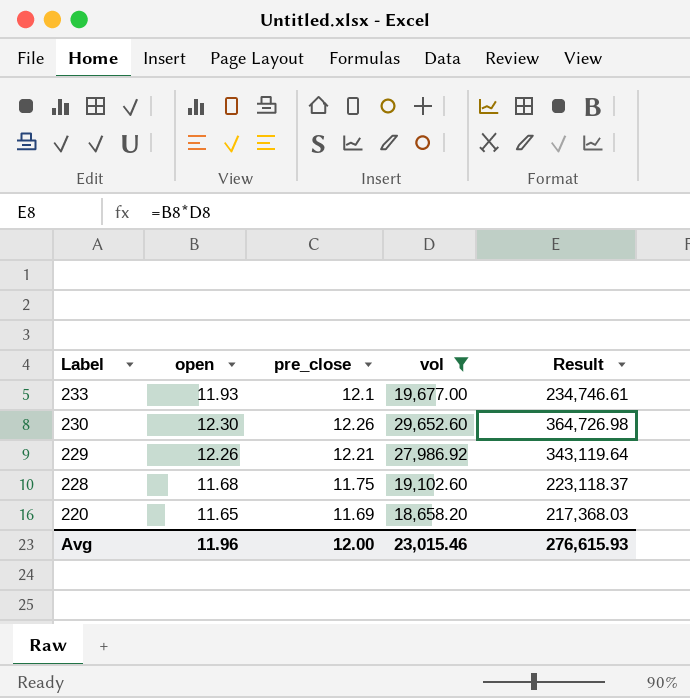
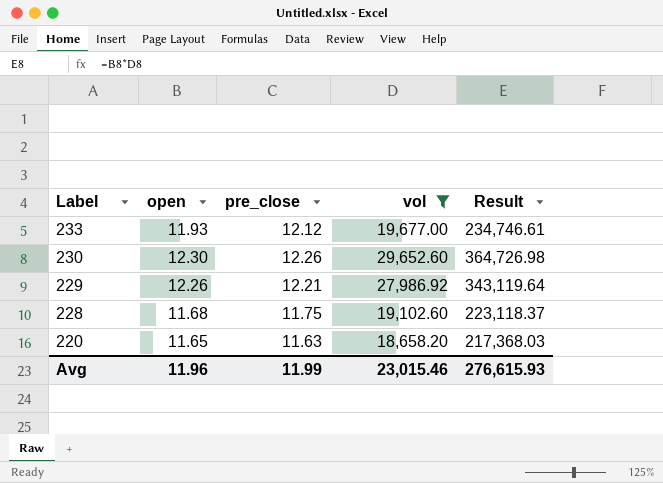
233 | pre_close: 12.1 -> 12.12
220 | pre_close: 11.69 -> 11.63
Avg | pre_close: 12.00 -> 11.99

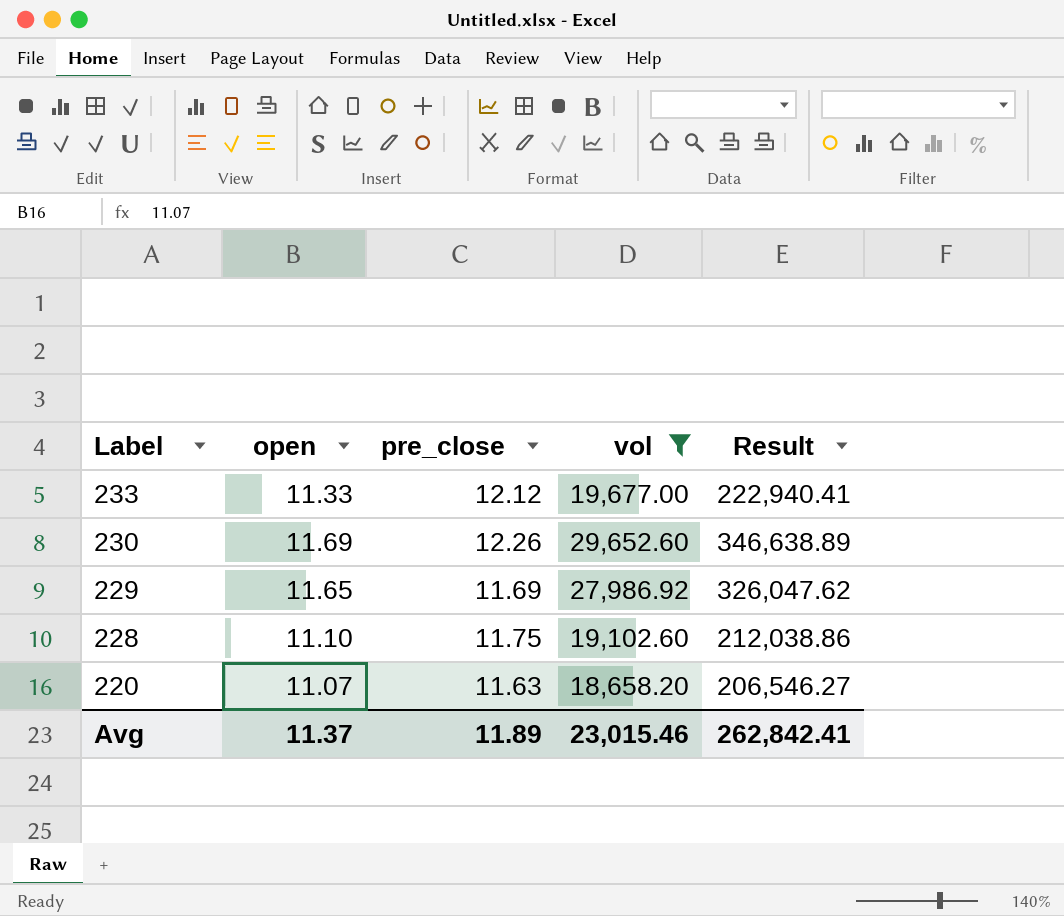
233 | open: 11.93 -> 11.33
233 | Result: 234,746.61 -> 222,940.41
230 | open: 12.30 -> 11.69
230 | Result: 364,726.98 -> 346,638.89
229 | open: 12.26 -> 11.65
229 | pre_close: 12.21 -> 11.69
229 | Result: 343,119.64 -> 326,047.62
228 | open: 11.68 -> 11.10
228 | Result: 223,118.37 -> 212,038.86
220 | open: 11.65 -> 11.07
220 | Result: 217,368.03 -> 206,546.27
Avg | open: 11.96 -> 11.37
Avg | pre_close: 11.99 -> 11.89
Avg | Result: 276,615.93 -> 262,842.41

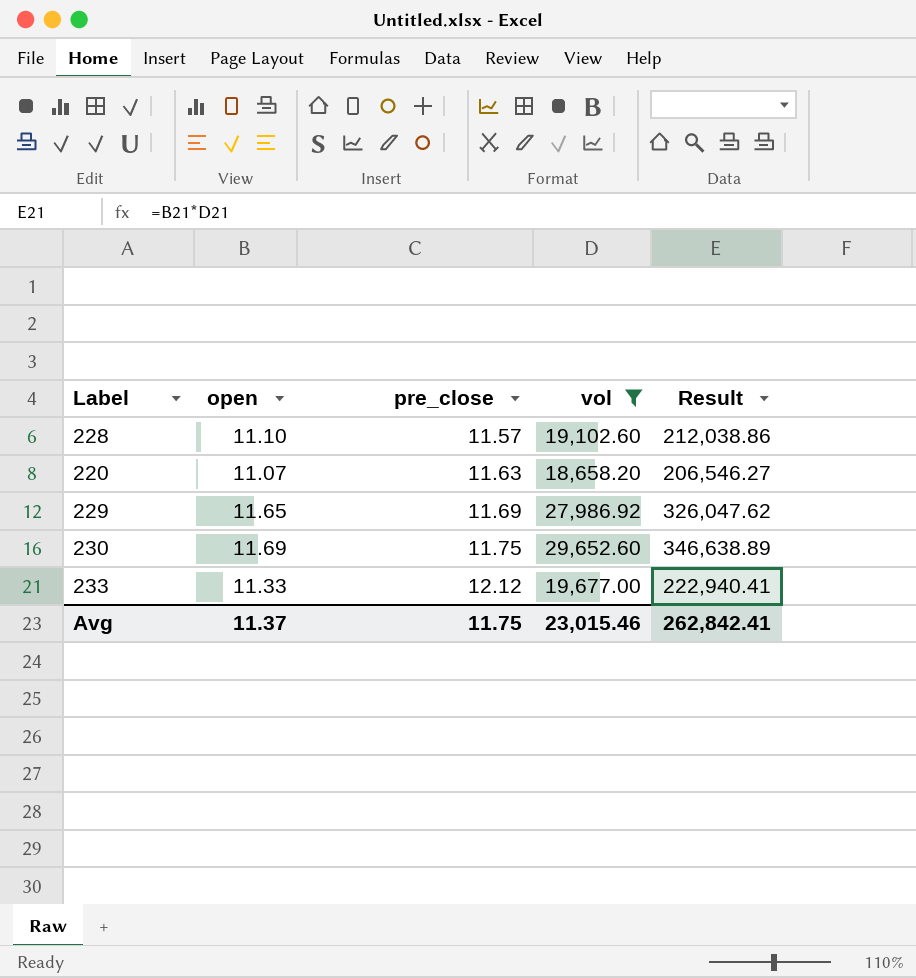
row order: Label descending -> pre_close ascending
228 | pre_close: 11.75 -> 11.57
230 | pre_close: 12.26 -> 11.75
Avg | pre_close: 11.89 -> 11.75

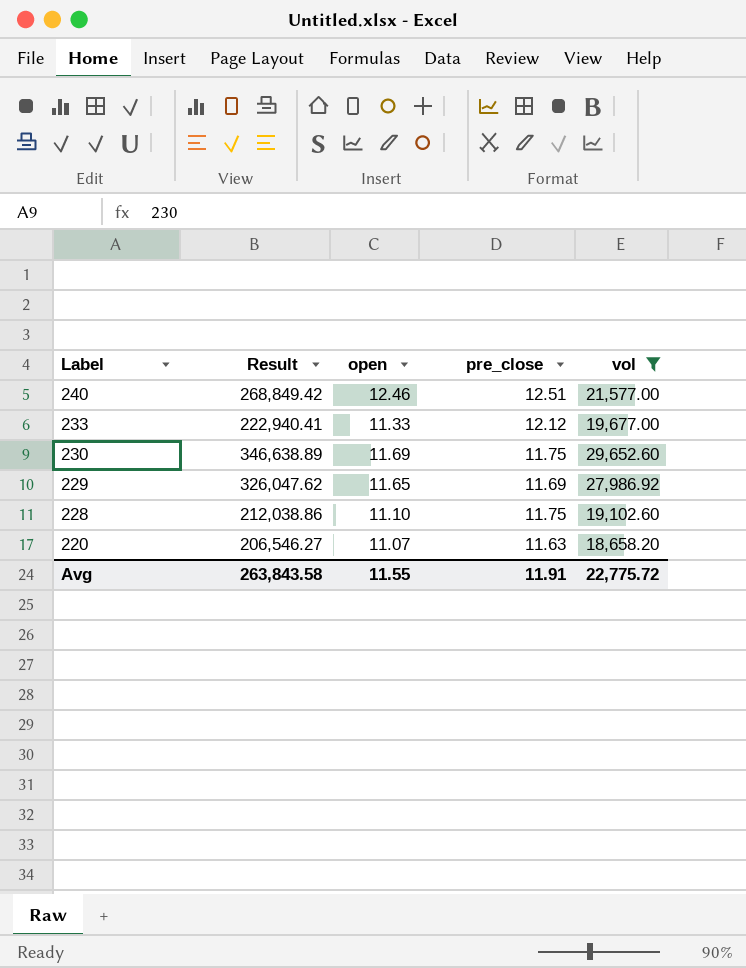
row order: pre_close ascending -> Label descending
column Result | position: 5 -> 2
row 240: none -> 268,849.42 | 12.46 | 12.51 | 21,577.00
228 | pre_close: 11.57 -> 11.75
Avg | Result: 262,842.41 -> 263,843.58
Avg | open: 11.37 -> 11.55
Avg | pre_close: 11.75 -> 11.91
Avg | vol: 23,015.46 -> 22,775.72

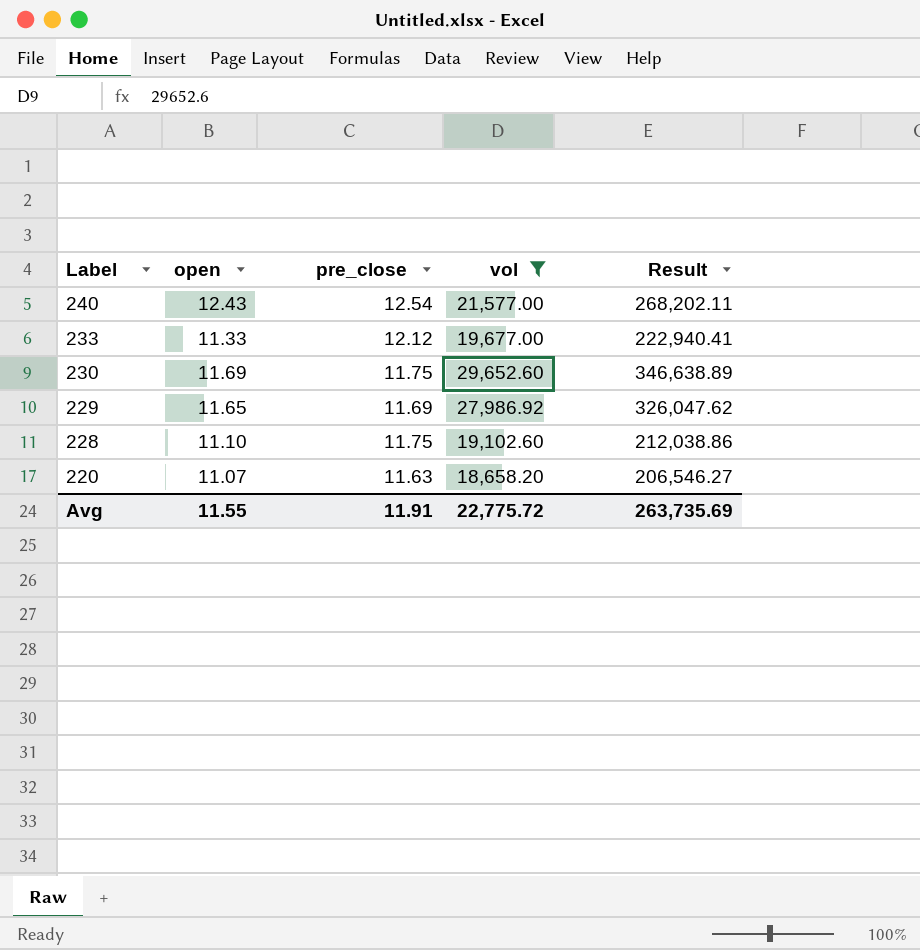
column Result | position: 2 -> 5
240 | open: 12.46 -> 12.43
240 | pre_close: 12.51 -> 12.54
240 | Result: 268,849.42 -> 268,202.11
Avg | Result: 263,843.58 -> 263,735.69

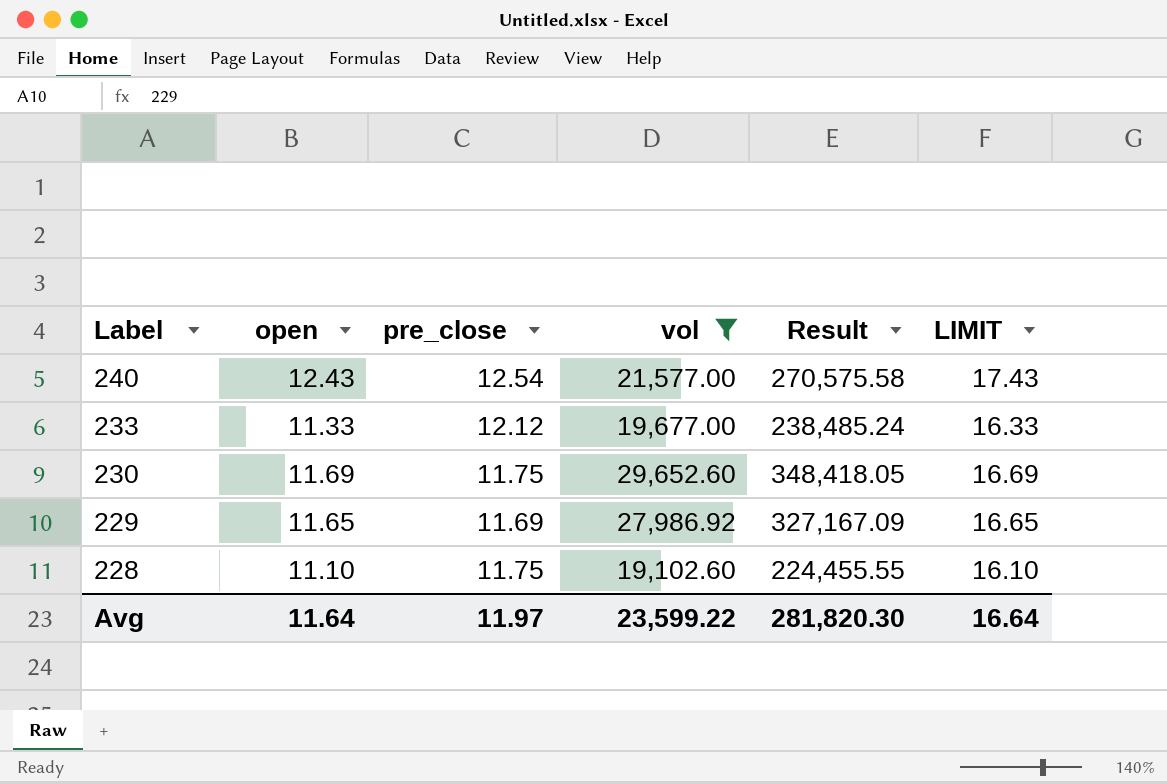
column Result | formula: [open] * [vol] -> [pre_close] * [vol]
column LIMIT | formula: none -> [open] + 5
row 220: 11.07 | 11.63 | 18,658.20 | 206,546.27 -> none
Avg | open: 11.55 -> 11.64
Avg | pre_close: 11.91 -> 11.97
Avg | vol: 22,775.72 -> 23,599.22
Avg | Result: 263,735.69 -> 281,820.30

